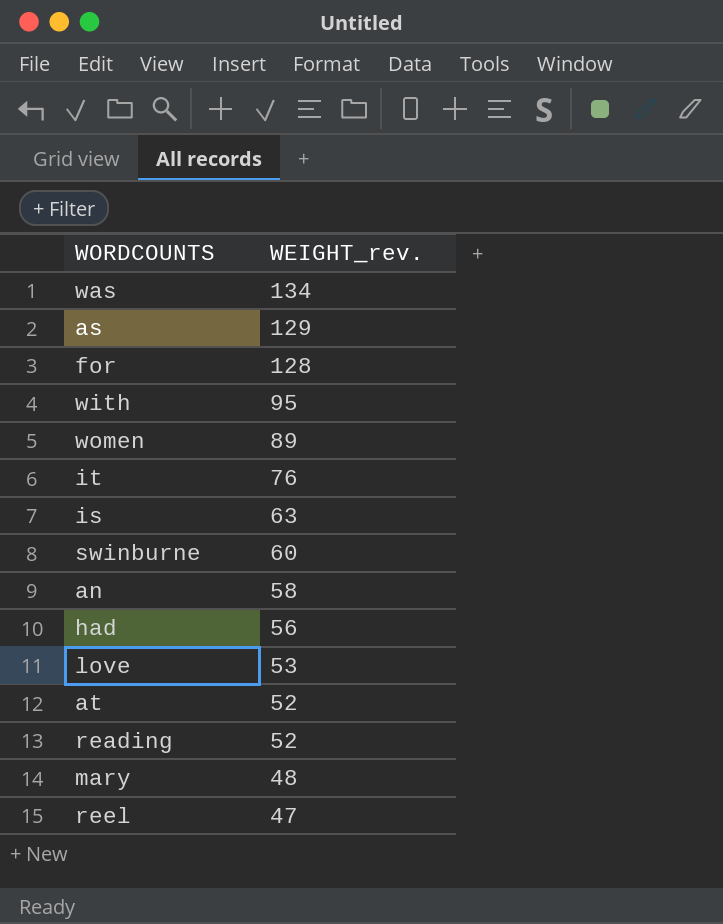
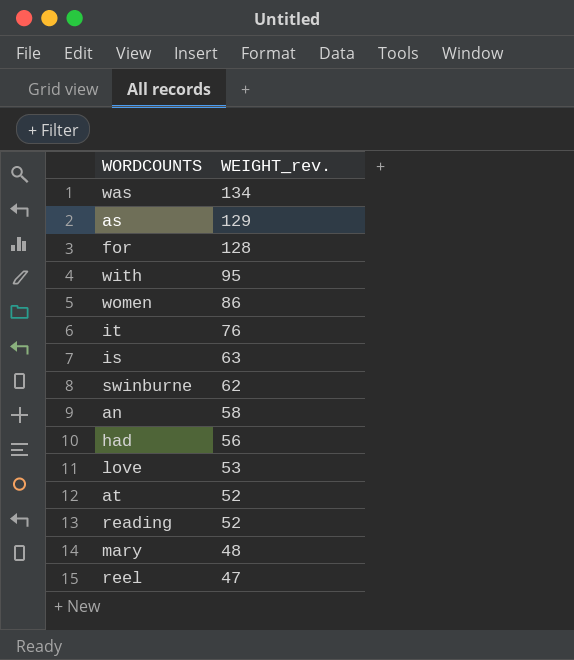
women | WEIGHT_rev.: 89 -> 86
swinburne | WEIGHT_rev.: 60 -> 62

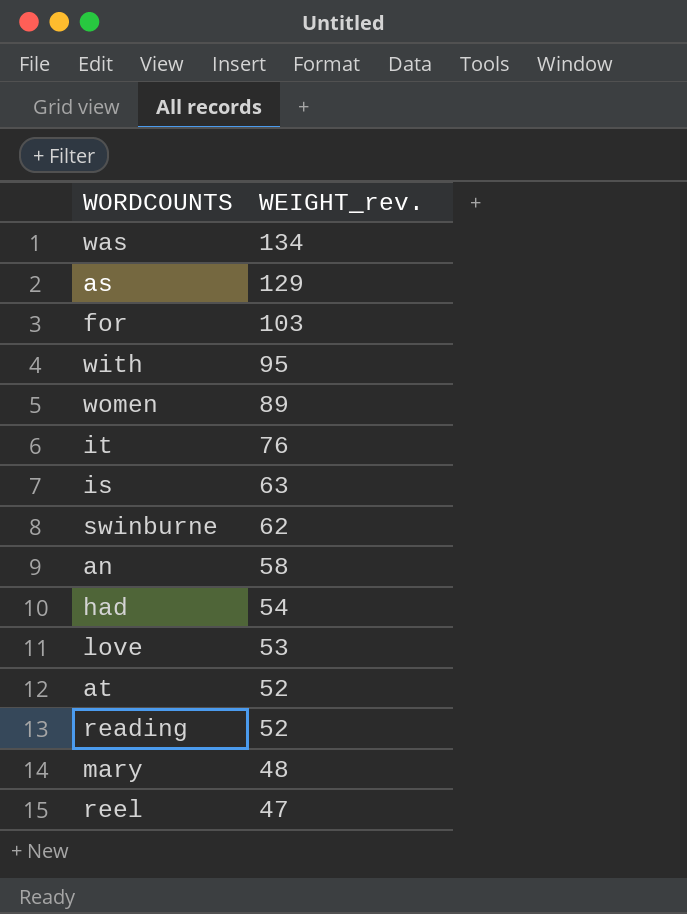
for | WEIGHT_rev.: 128 -> 103
women | WEIGHT_rev.: 86 -> 89
had | WEIGHT_rev.: 56 -> 54

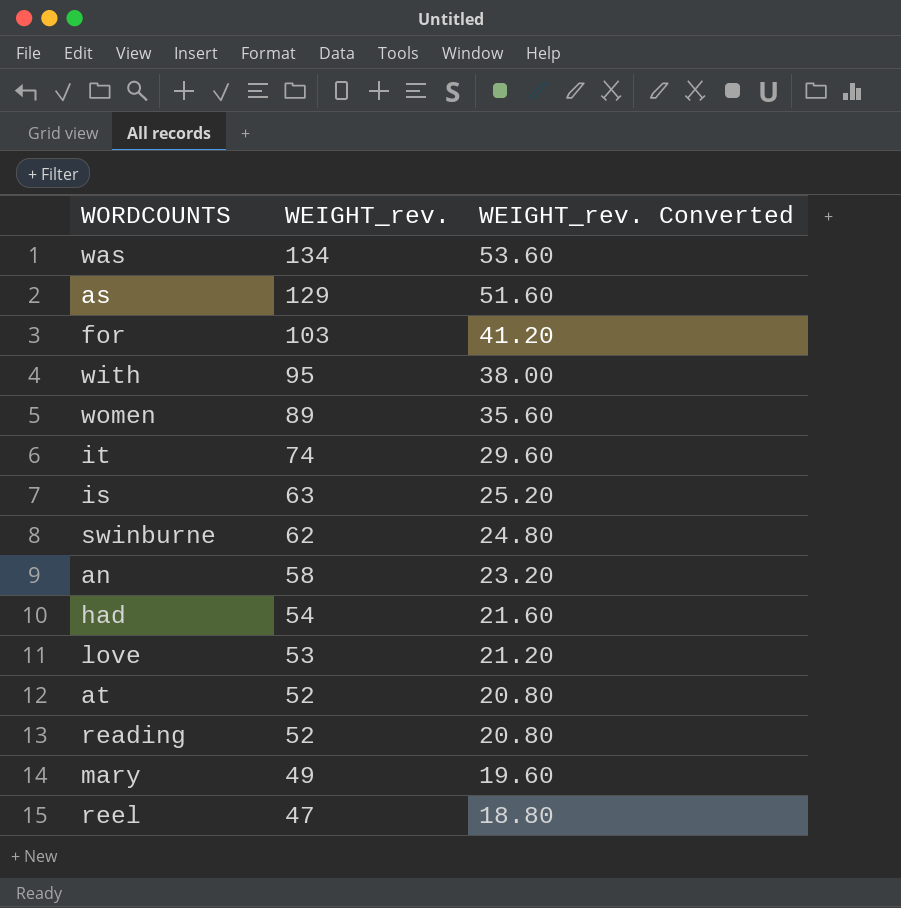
column WEIGHT_rev. Converted | formula: none -> [WEIGHT_rev.] * 0.4
it | WEIGHT_rev.: 76 -> 74
mary | WEIGHT_rev.: 48 -> 49

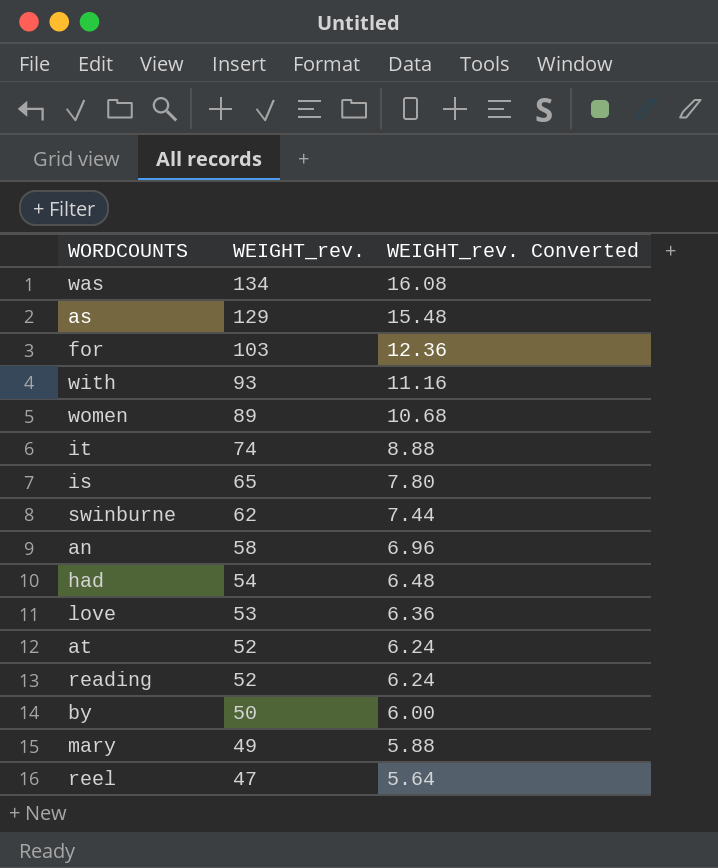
column WEIGHT_rev. Converted | formula: [WEIGHT_rev.] * 0.4 -> [WEIGHT_rev.] * 0.12
with | WEIGHT_rev.: 95 -> 93
is | WEIGHT_rev.: 63 -> 65
row by: none -> 50 | 6.00

